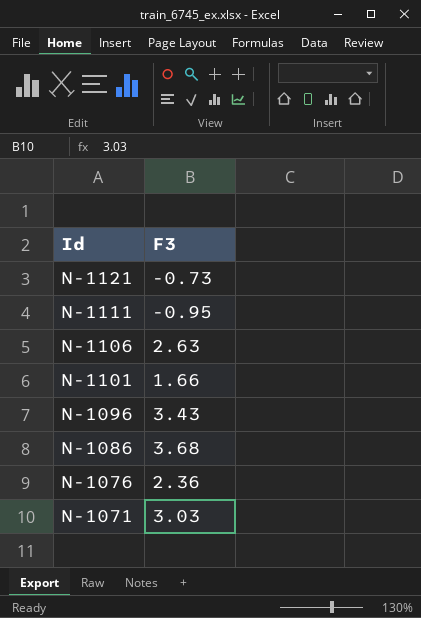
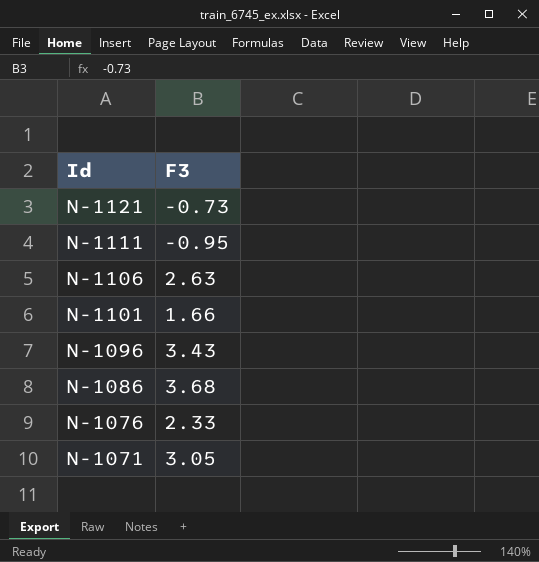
N-1076 | F3: 2.36 -> 2.33
N-1071 | F3: 3.03 -> 3.05

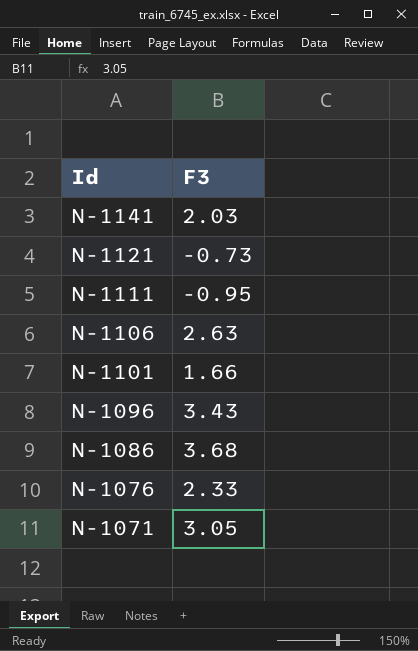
row N-1141: none -> 2.03

